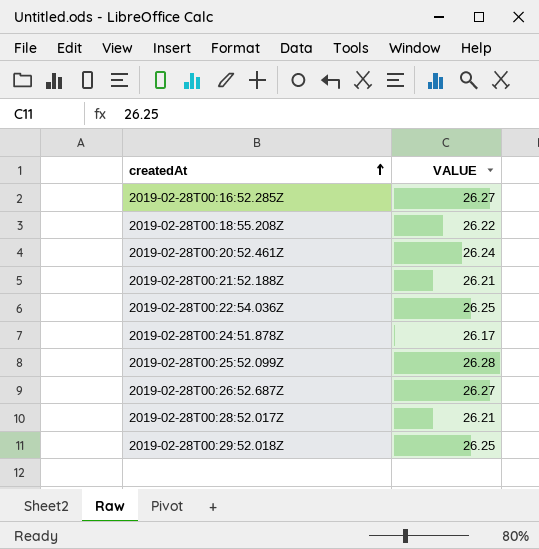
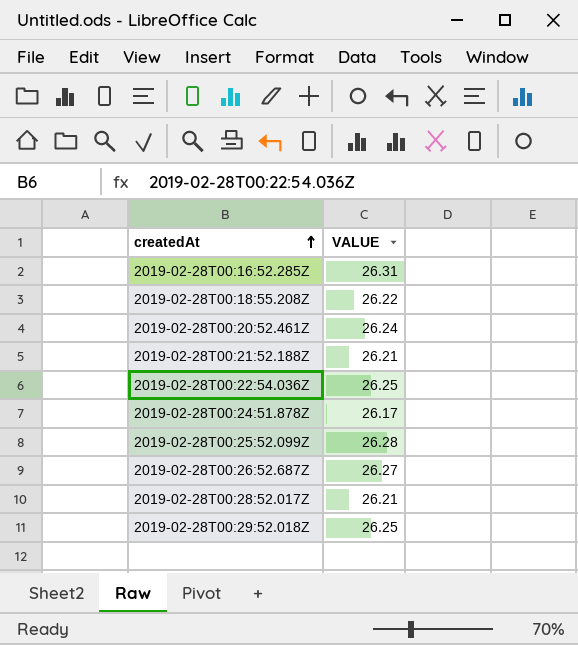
2019-02-28T00:16:52.285Z | VALUE: 26.27 -> 26.31

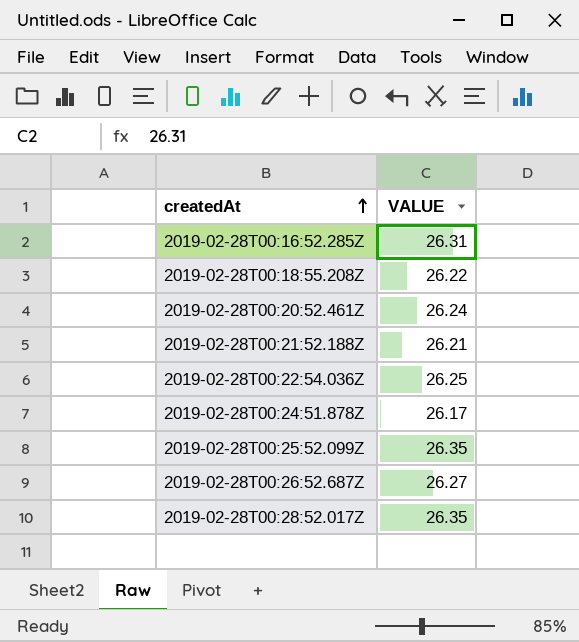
row 2019-02-28T00:29:52.018Z: 26.25 -> none
2019-02-28T00:25:52.099Z | VALUE: 26.28 -> 26.35
2019-02-28T00:28:52.017Z | VALUE: 26.21 -> 26.35

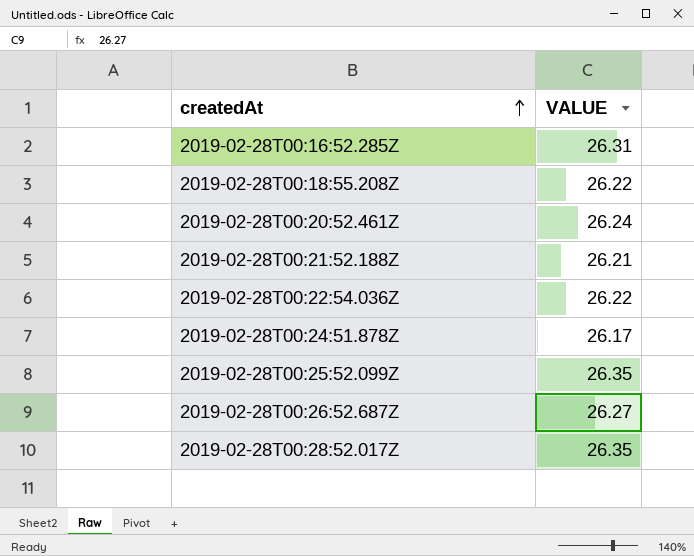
2019-02-28T00:22:54.036Z | VALUE: 26.25 -> 26.22

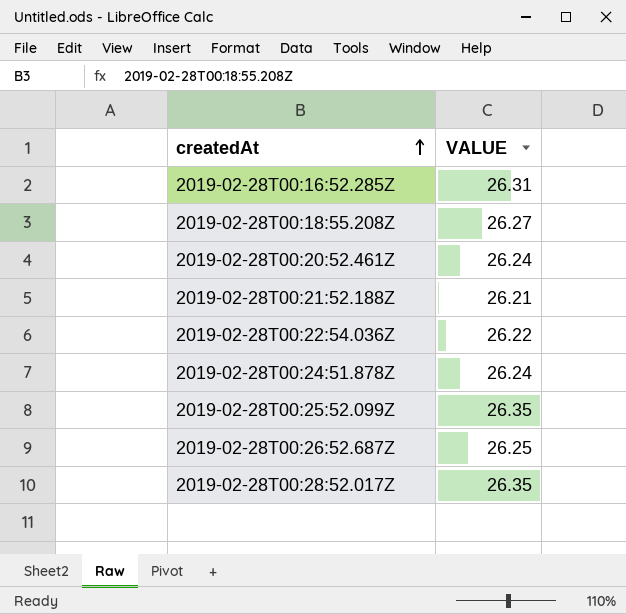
2019-02-28T00:18:55.208Z | VALUE: 26.22 -> 26.27
2019-02-28T00:24:51.878Z | VALUE: 26.17 -> 26.24
2019-02-28T00:26:52.687Z | VALUE: 26.27 -> 26.25

